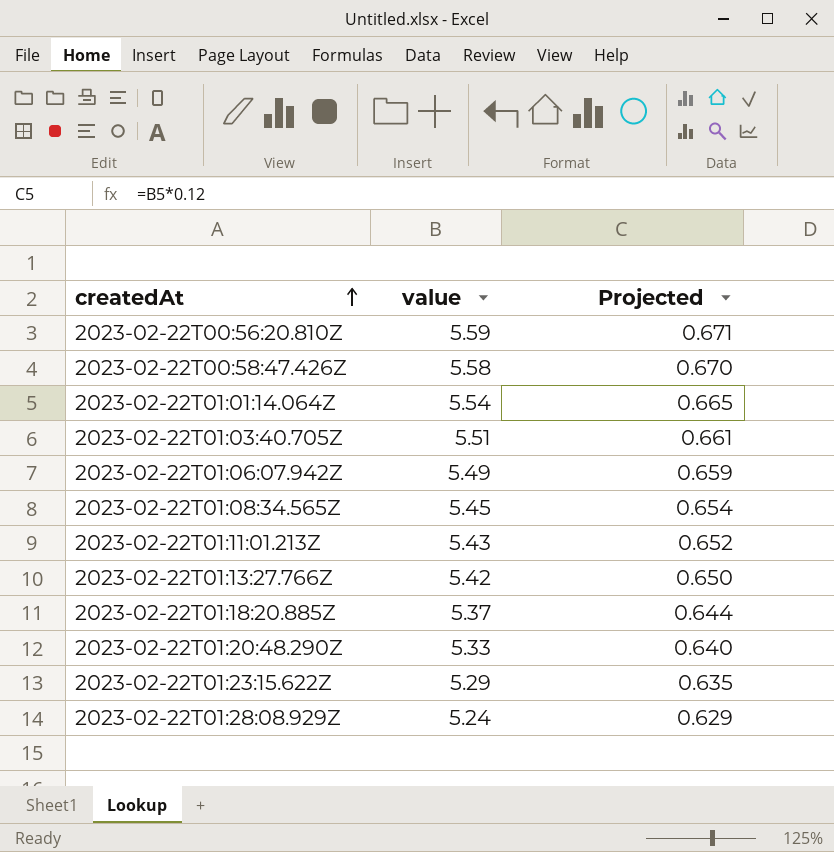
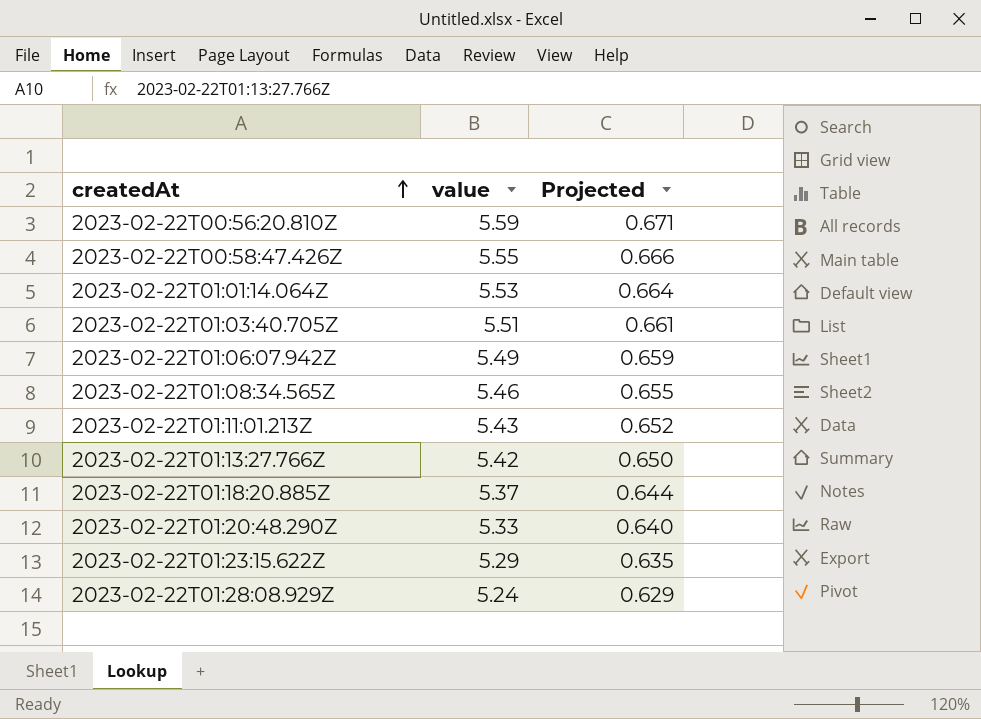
2023-02-22T00:58:47.426Z | value: 5.58 -> 5.55
2023-02-22T00:58:47.426Z | Projected: 0.670 -> 0.666
2023-02-22T01:01:14.064Z | value: 5.54 -> 5.53
2023-02-22T01:01:14.064Z | Projected: 0.665 -> 0.664
2023-02-22T01:08:34.565Z | value: 5.45 -> 5.46
2023-02-22T01:08:34.565Z | Projected: 0.654 -> 0.655

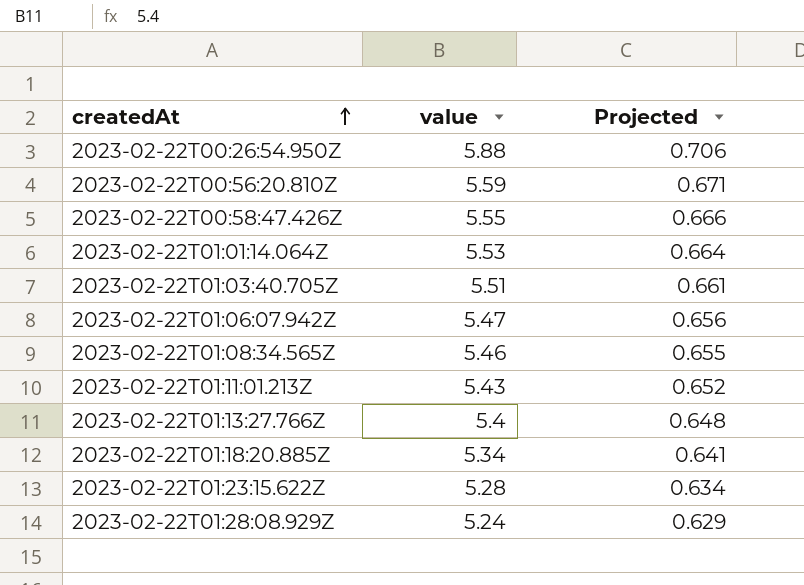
row 2023-02-22T01:20:48.290Z: 5.33 | 0.640 -> none
row 2023-02-22T00:26:54.950Z: none -> 5.88 | 0.706
2023-02-22T01:06:07.942Z | value: 5.49 -> 5.47
2023-02-22T01:06:07.942Z | Projected: 0.659 -> 0.656
2023-02-22T01:13:27.766Z | value: 5.42 -> 5.4
2023-02-22T01:13:27.766Z | Projected: 0.650 -> 0.648
2023-02-22T01:18:20.885Z | value: 5.37 -> 5.34
2023-02-22T01:18:20.885Z | Projected: 0.644 -> 0.641
2023-02-22T01:23:15.622Z | value: 5.29 -> 5.28
2023-02-22T01:23:15.622Z | Projected: 0.635 -> 0.634

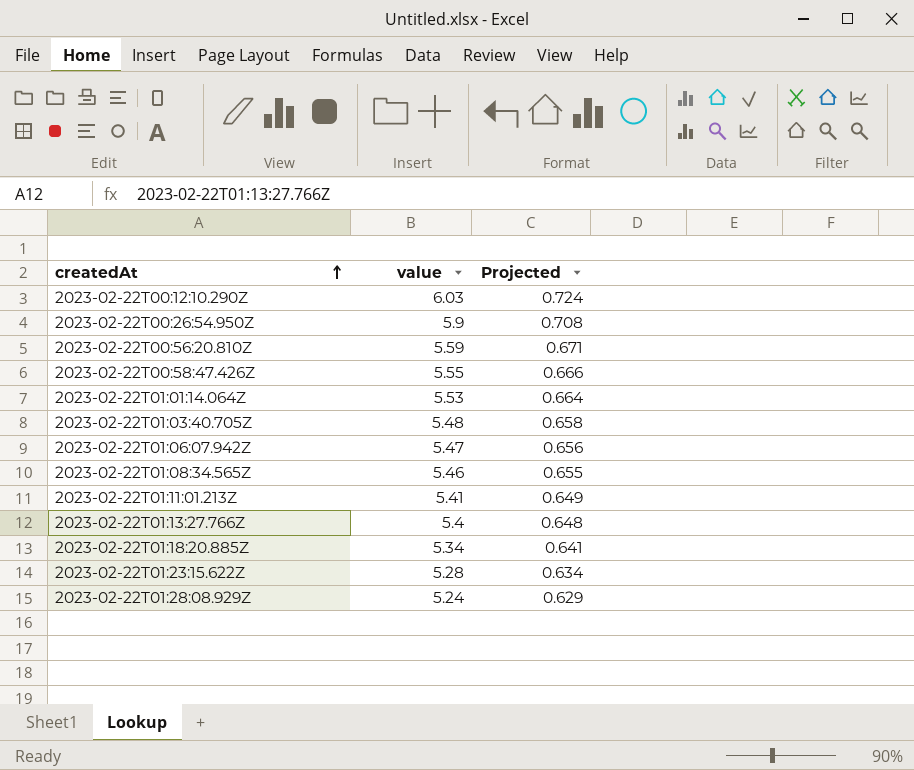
row 2023-02-22T00:12:10.290Z: none -> 6.03 | 0.724
2023-02-22T00:26:54.950Z | value: 5.88 -> 5.9
2023-02-22T00:26:54.950Z | Projected: 0.706 -> 0.708
2023-02-22T01:03:40.705Z | value: 5.51 -> 5.48
2023-02-22T01:03:40.705Z | Projected: 0.661 -> 0.658
2023-02-22T01:11:01.213Z | value: 5.43 -> 5.41
2023-02-22T01:11:01.213Z | Projected: 0.652 -> 0.649

